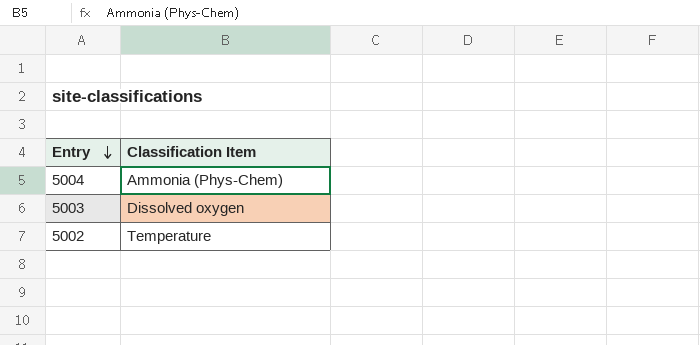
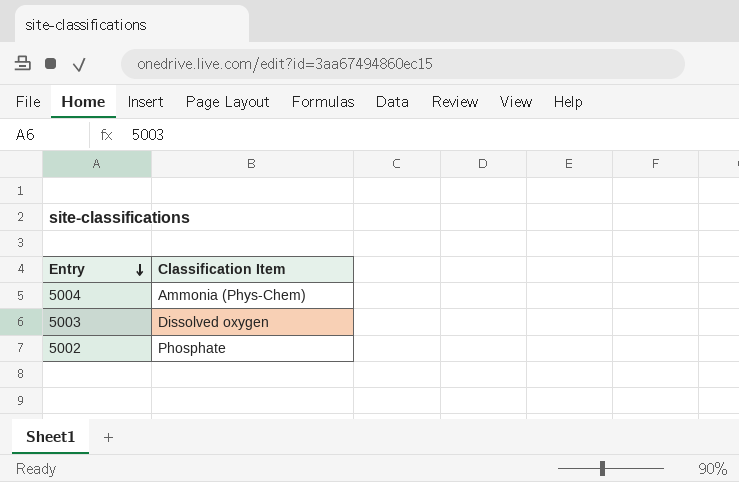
5002 | Classification Item: Temperature -> Phosphate

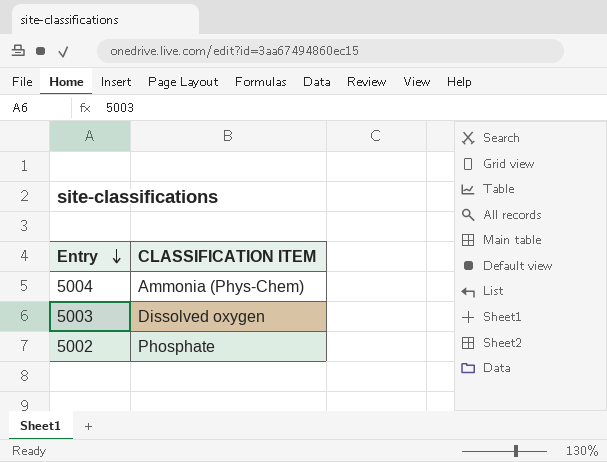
column name: Classification Item -> CLASSIFICATION ITEM

